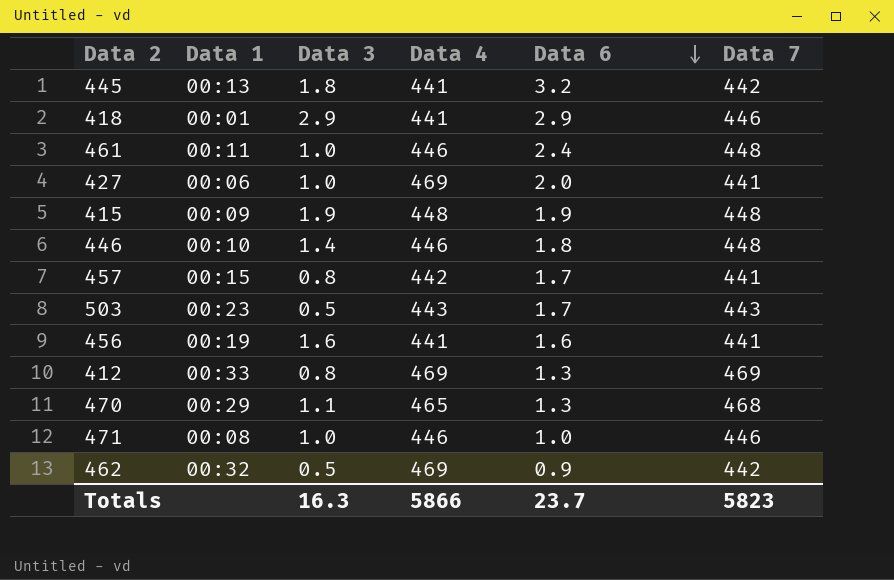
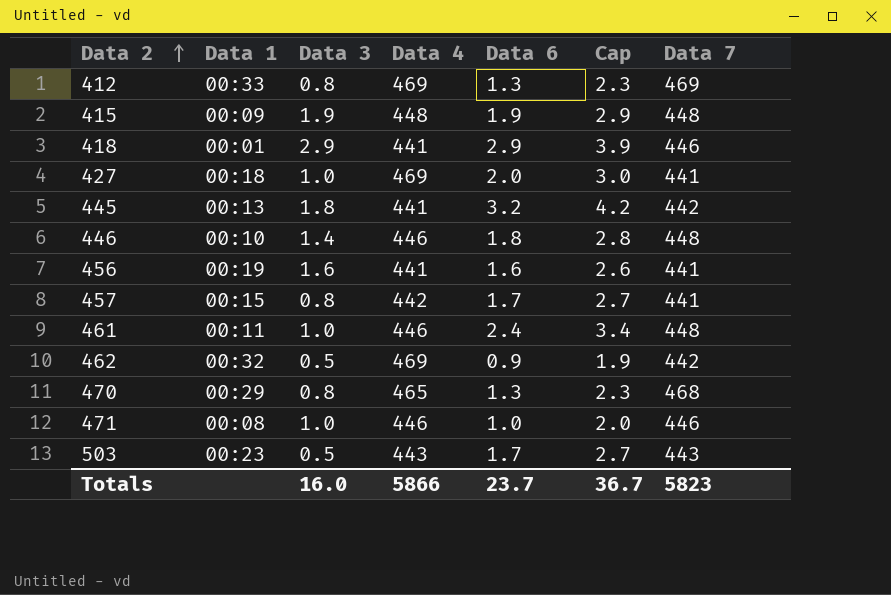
row order: Data 6 descending -> Data 2 ascending
column Cap | formula: none -> [Data 6] + 1
427 | Data 1: 00:06 -> 00:18
470 | Data 3: 1.1 -> 0.8
Totals | Data 3: 16.3 -> 16.0

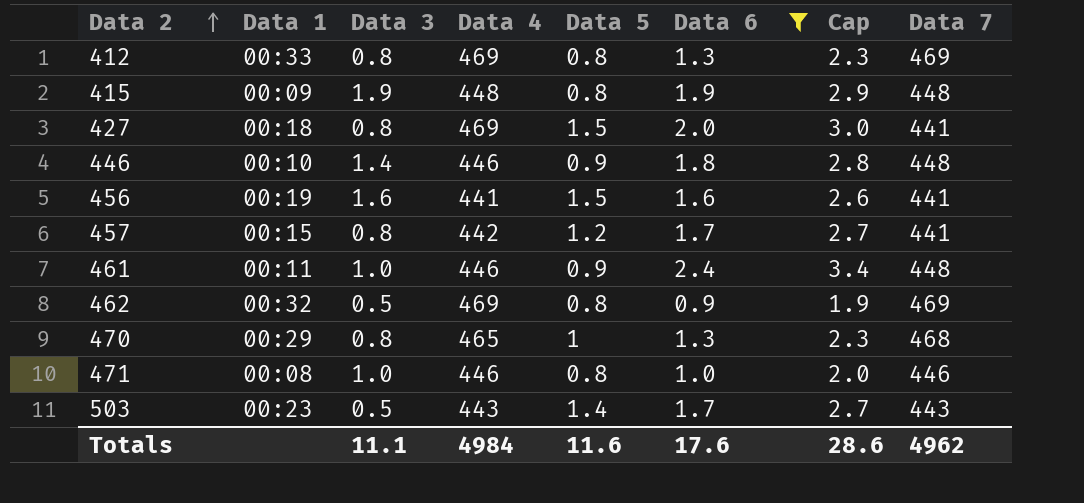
filter: none -> Data 6 <= 2.4
column Data 5 | position: none -> 5
427 | Data 3: 1.0 -> 0.8
462 | Data 7: 442 -> 469
Totals | Data 3: 16.0 -> 11.1
Totals | Data 4: 5866 -> 4984
Totals | Data 6: 23.7 -> 17.6
Totals | Cap: 36.7 -> 28.6
Totals | Data 7: 5823 -> 4962

